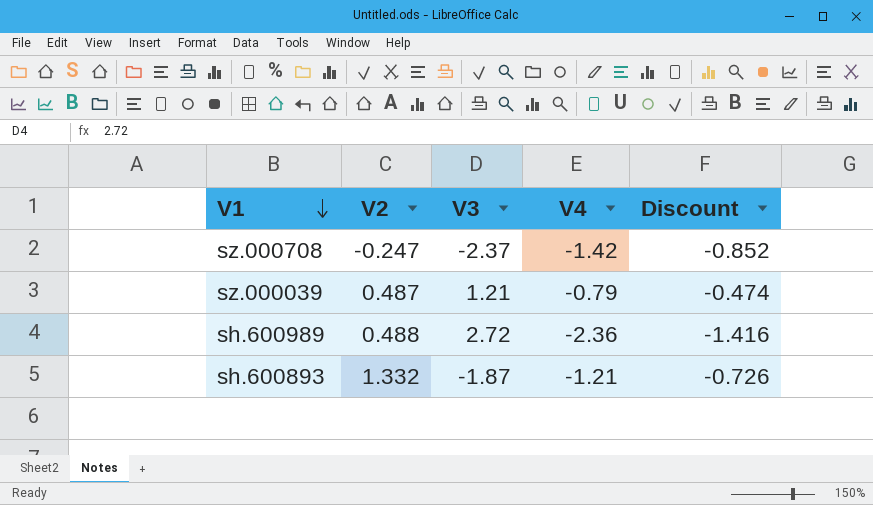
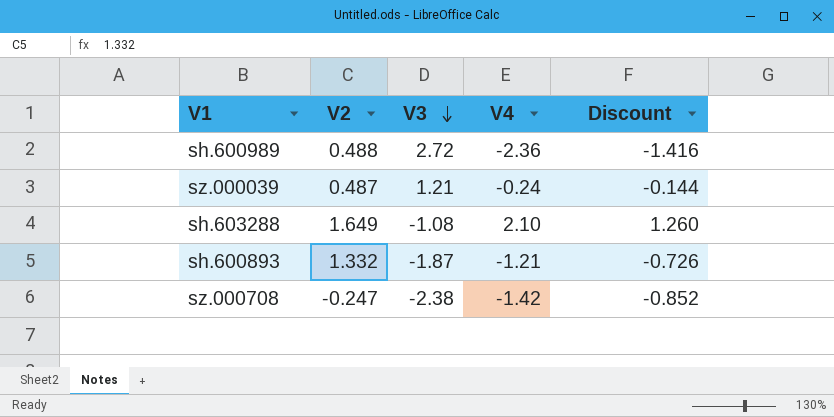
row order: V1 descending -> V3 descending
sz.000039 | V4: -0.79 -> -0.24
sz.000039 | Discount: -0.474 -> -0.144
row sh.603288: none -> 1.649 | -1.08 | 2.10 | 1.260
sz.000708 | V3: -2.37 -> -2.38

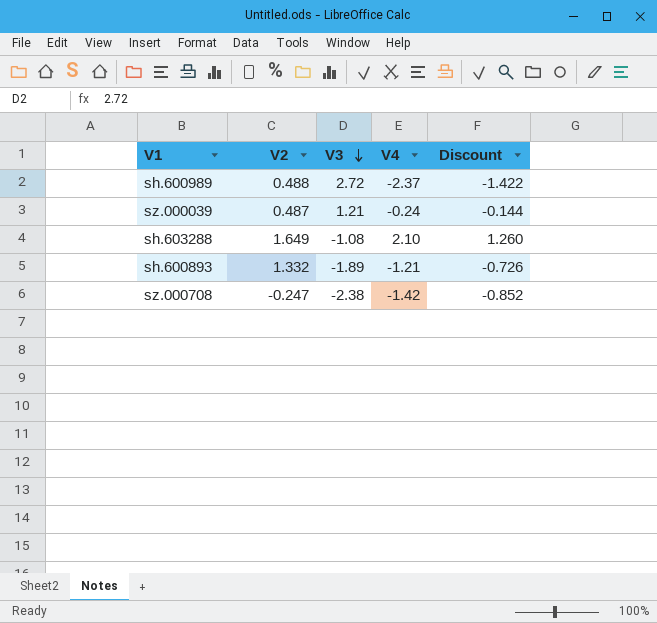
sh.600989 | V4: -2.36 -> -2.37
sh.600989 | Discount: -1.416 -> -1.422
sh.600893 | V3: -1.87 -> -1.89

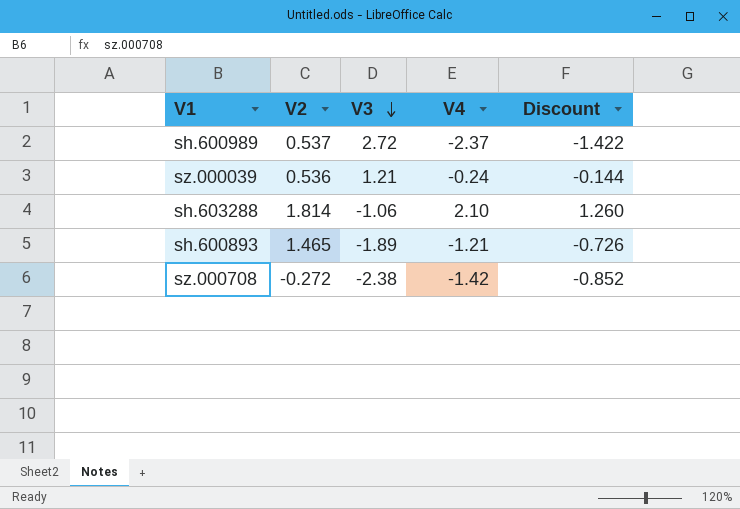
sh.600989 | V2: 0.488 -> 0.537
sz.000039 | V2: 0.487 -> 0.536
sh.603288 | V2: 1.649 -> 1.814
sh.603288 | V3: -1.08 -> -1.06
sh.600893 | V2: 1.332 -> 1.465
sz.000708 | V2: -0.247 -> -0.272

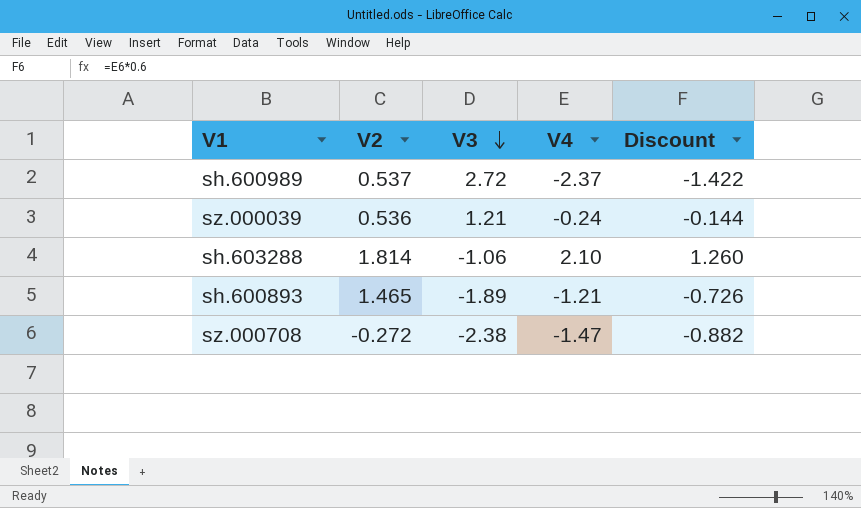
sz.000708 | V4: -1.42 -> -1.47
sz.000708 | Discount: -0.852 -> -0.882

